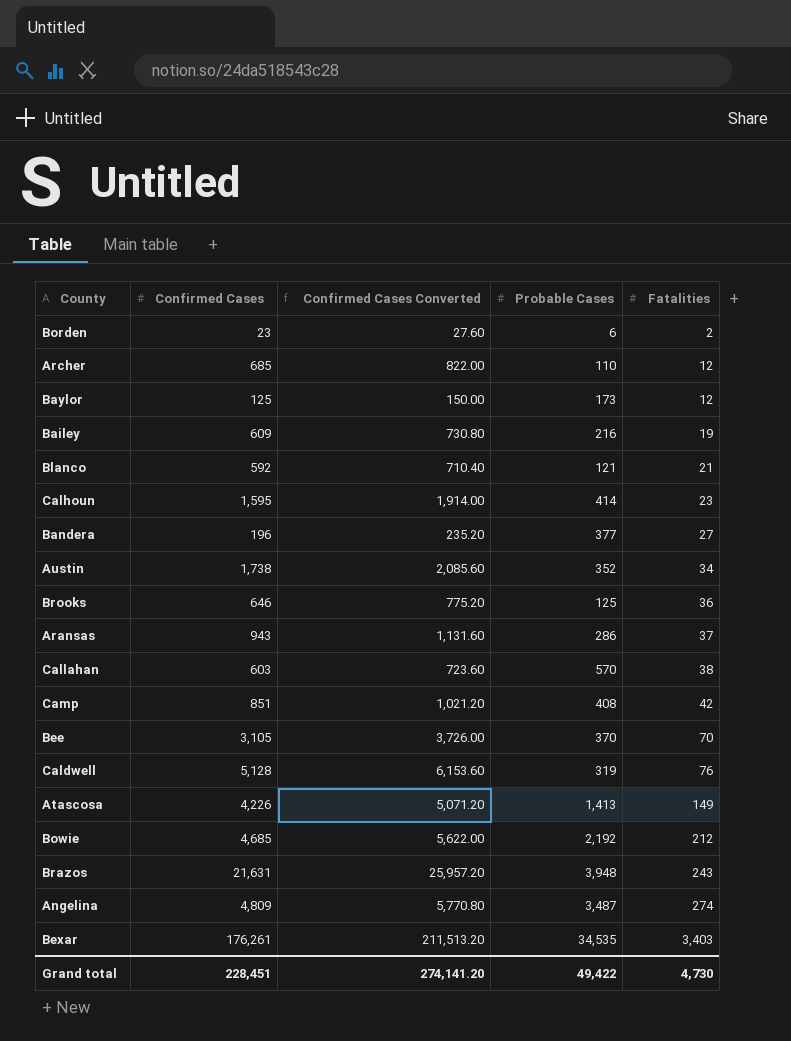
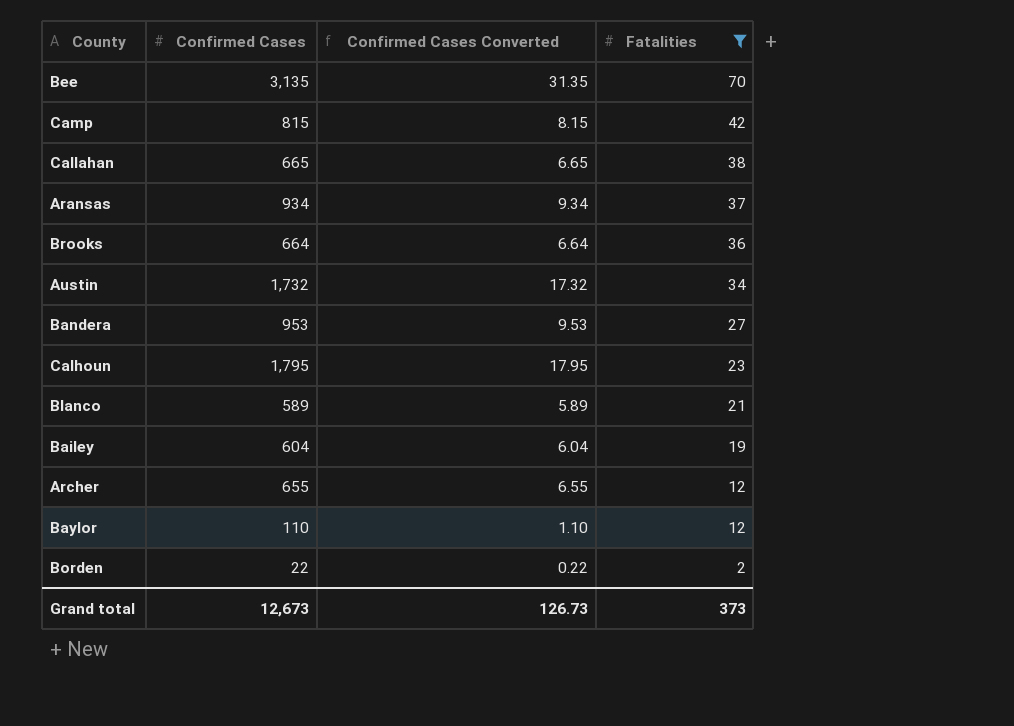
filter: none -> Fatalities <= 70
row order: Fatalities ascending -> Fatalities descending
column Probable Cases | position: 4 -> none
column Confirmed Cases Converted | formula: [Confirmed Cases] * 1.2 -> [Confirmed Cases] * 0.01
Bee | Confirmed Cases: 3,105 -> 3,135
Camp | Confirmed Cases: 851 -> 815
Callahan | Confirmed Cases: 603 -> 665
Aransas | Confirmed Cases: 943 -> 934
Brooks | Confirmed Cases: 646 -> 664
Austin | Confirmed Cases: 1,738 -> 1,732
Bandera | Confirmed Cases: 196 -> 953
Calhoun | Confirmed Cases: 1,595 -> 1,795
Blanco | Confirmed Cases: 592 -> 589
Bailey | Confirmed Cases: 609 -> 604
Archer | Confirmed Cases: 685 -> 655
Baylor | Confirmed Cases: 125 -> 110
Borden | Confirmed Cases: 23 -> 22
Grand total | Confirmed Cases: 228,451 -> 12,673
Grand total | Confirmed Cases Converted: 274,141.20 -> 126.73
Grand total | Fatalities: 4,730 -> 373

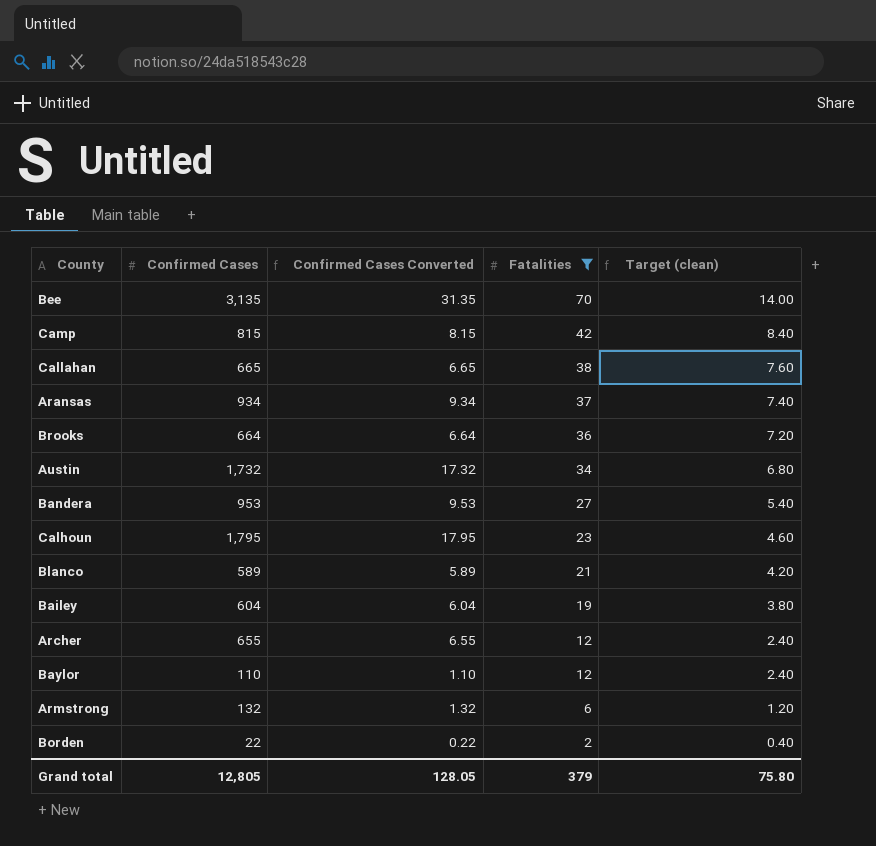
column Target (clean) | formula: none -> [Fatalities] * 0.2
row Armstrong: none -> 132 | 1.32 | 6 | 1.20
Grand total | Confirmed Cases: 12,673 -> 12,805
Grand total | Confirmed Cases Converted: 126.73 -> 128.05
Grand total | Fatalities: 373 -> 379

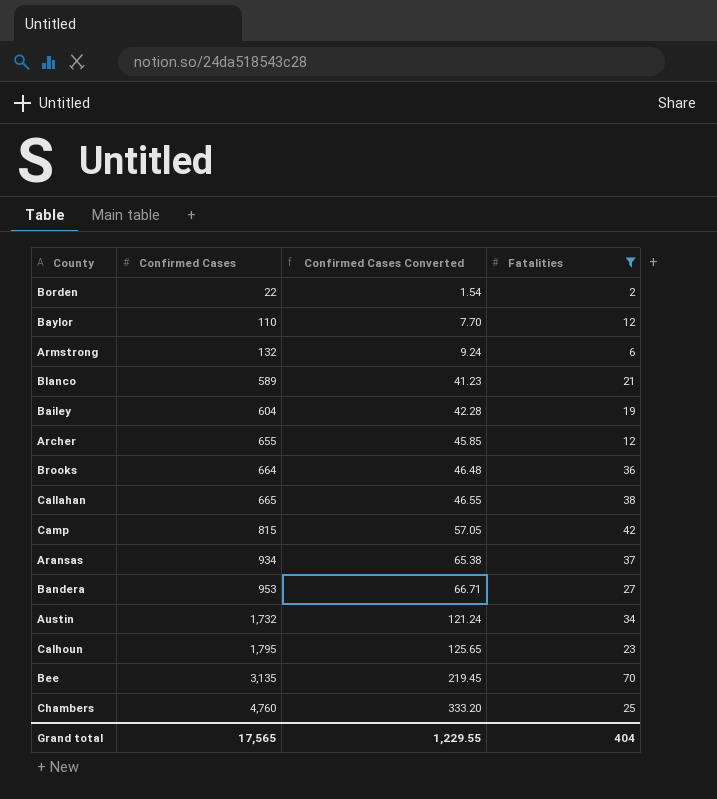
row order: Fatalities descending -> Confirmed Cases ascending
column Target (clean) | formula: [Fatalities] * 0.2 -> none
column Confirmed Cases Converted | formula: [Confirmed Cases] * 0.01 -> [Confirmed Cases] * 0.07
row Chambers: none -> 4,760 | 333.20 | 25
Grand total | Confirmed Cases: 12,805 -> 17,565
Grand total | Confirmed Cases Converted: 128.05 -> 1,229.55
Grand total | Fatalities: 379 -> 404

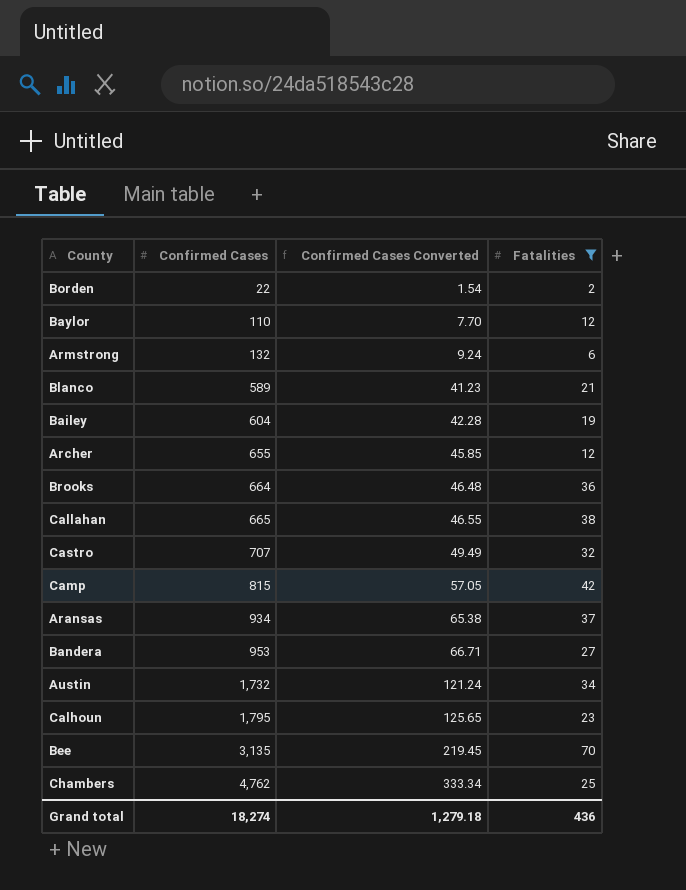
row Castro: none -> 707 | 49.49 | 32
Chambers | Confirmed Cases: 4,760 -> 4,762
Chambers | Confirmed Cases Converted: 333.20 -> 333.34
Grand total | Confirmed Cases: 17,565 -> 18,274
Grand total | Confirmed Cases Converted: 1,229.55 -> 1,279.18
Grand total | Fatalities: 404 -> 436

